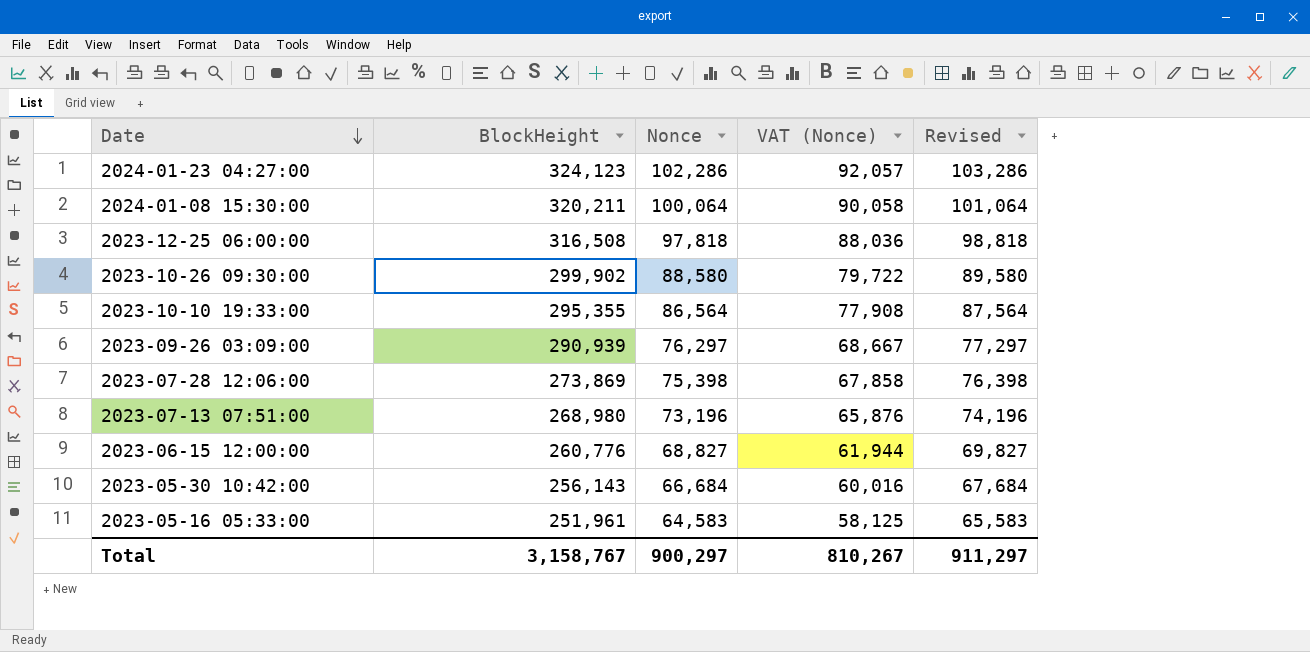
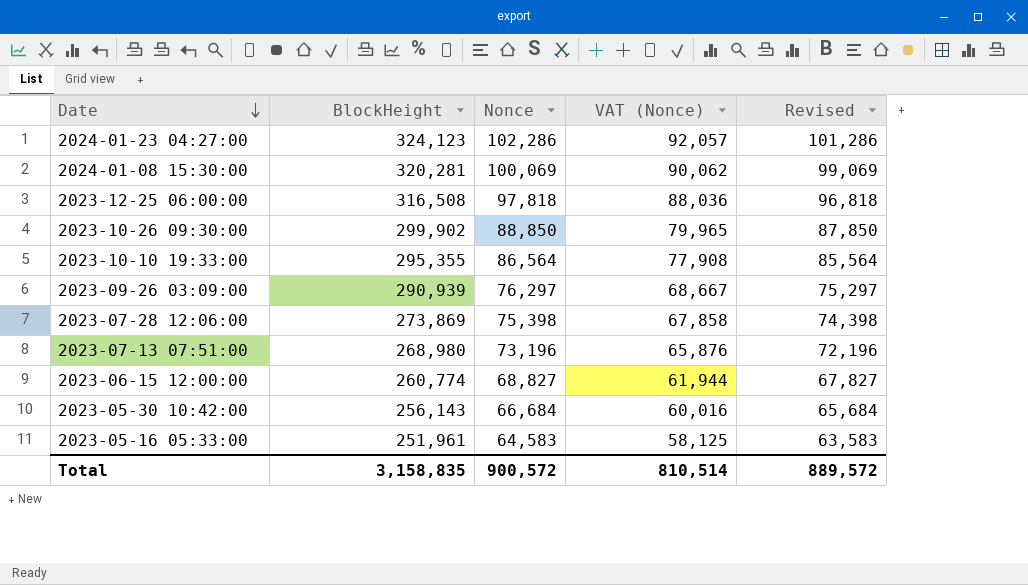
column Revised | formula: [Nonce] + 1000 -> [Nonce] - 1000
2024-01-08 15:30:00 | BlockHeight: 320,211 -> 320,281
2024-01-08 15:30:00 | Nonce: 100,064 -> 100,069
2024-01-08 15:30:00 | VAT (Nonce): 90,058 -> 90,062
2023-10-26 09:30:00 | Nonce: 88,580 -> 88,850
2023-10-26 09:30:00 | VAT (Nonce): 79,722 -> 79,965
2023-06-15 12:00:00 | BlockHeight: 260,776 -> 260,774
Total | BlockHeight: 3,158,767 -> 3,158,835
Total | Nonce: 900,297 -> 900,572
Total | VAT (Nonce): 810,267 -> 810,514
Total | Revised: 911,297 -> 889,572

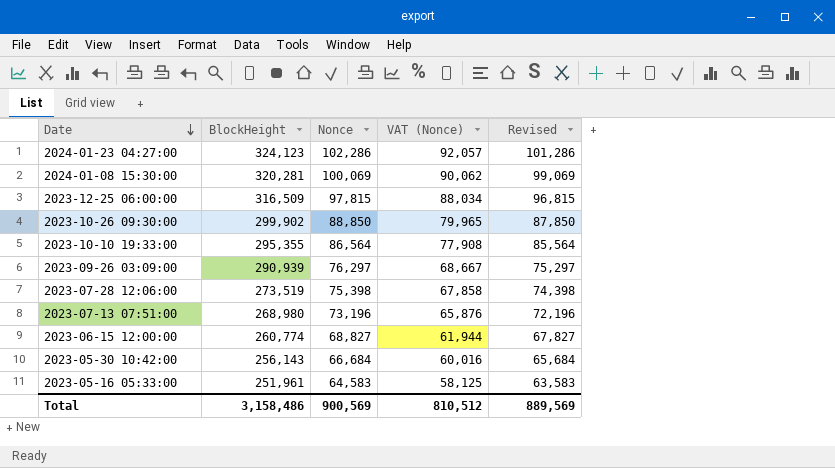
2023-12-25 06:00:00 | BlockHeight: 316,508 -> 316,509
2023-12-25 06:00:00 | Nonce: 97,818 -> 97,815
2023-12-25 06:00:00 | VAT (Nonce): 88,036 -> 88,034
2023-12-25 06:00:00 | Revised: 96,818 -> 96,815
2023-07-28 12:06:00 | BlockHeight: 273,869 -> 273,519
Total | BlockHeight: 3,158,835 -> 3,158,486
Total | Nonce: 900,572 -> 900,569
Total | VAT (Nonce): 810,514 -> 810,512
Total | Revised: 889,572 -> 889,569

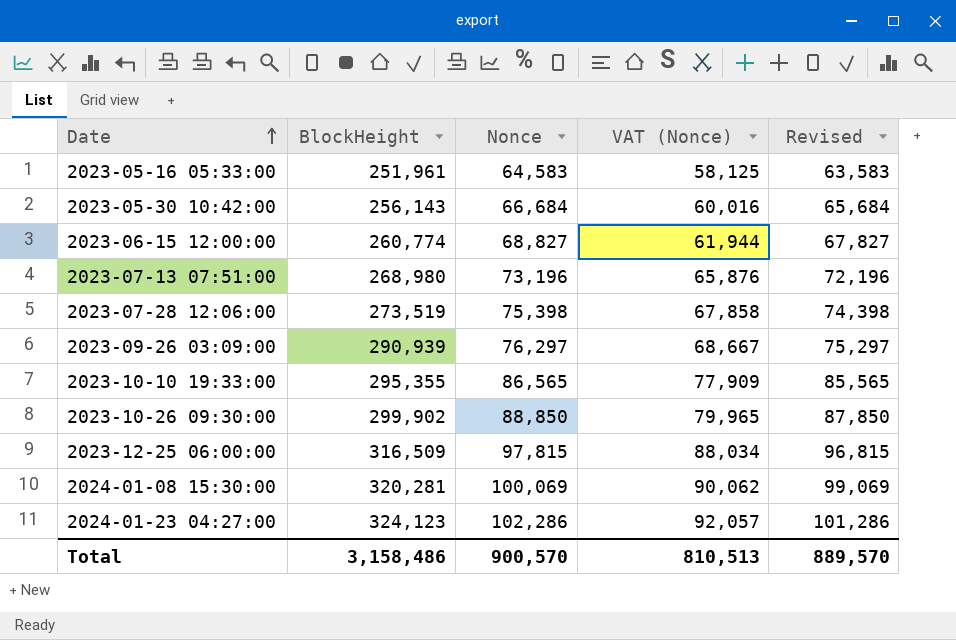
row order: Date descending -> Date ascending
2023-10-10 19:33:00 | Nonce: 86,564 -> 86,565
2023-10-10 19:33:00 | VAT (Nonce): 77,908 -> 77,909
2023-10-10 19:33:00 | Revised: 85,564 -> 85,565
Total | Nonce: 900,569 -> 900,570
Total | VAT (Nonce): 810,512 -> 810,513
Total | Revised: 889,569 -> 889,570

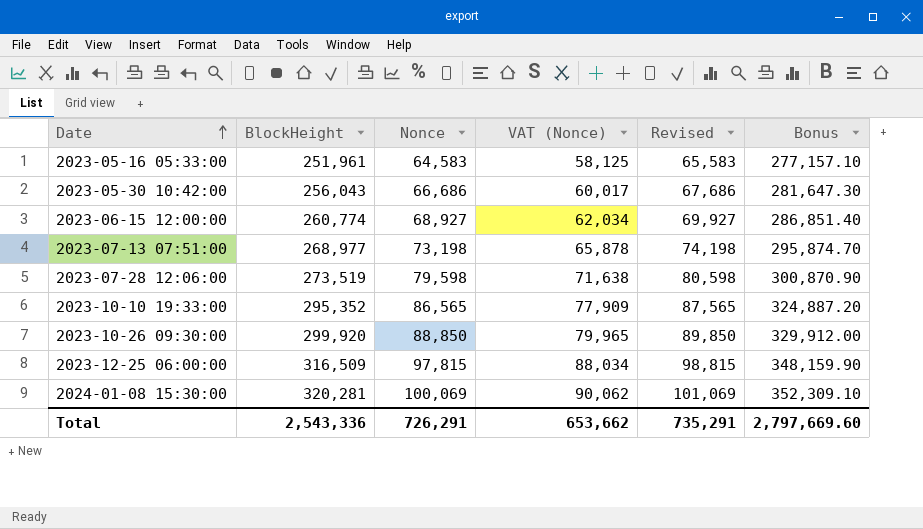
column Revised | formula: [Nonce] - 1000 -> [Nonce] + 1000
column Bonus | formula: none -> [BlockHeight] * 1.1
row 2023-09-26 03:09:00: 290,939 | 76,297 | 68,667 | 75,297 -> none
row 2024-01-23 04:27:00: 324,123 | 102,286 | 92,057 | 101,286 -> none
2023-05-30 10:42:00 | BlockHeight: 256,143 -> 256,043
2023-05-30 10:42:00 | Nonce: 66,684 -> 66,686
2023-05-30 10:42:00 | VAT (Nonce): 60,016 -> 60,017
2023-06-15 12:00:00 | Nonce: 68,827 -> 68,927
2023-06-15 12:00:00 | VAT (Nonce): 61,944 -> 62,034
2023-07-13 07:51:00 | BlockHeight: 268,980 -> 268,977
2023-07-13 07:51:00 | Nonce: 73,196 -> 73,198
2023-07-13 07:51:00 | VAT (Nonce): 65,876 -> 65,878
2023-07-28 12:06:00 | Nonce: 75,398 -> 79,598
2023-07-28 12:06:00 | VAT (Nonce): 67,858 -> 71,638
2023-10-10 19:33:00 | BlockHeight: 295,355 -> 295,352
2023-10-26 09:30:00 | BlockHeight: 299,902 -> 299,920
Total | BlockHeight: 3,158,486 -> 2,543,336
Total | Nonce: 900,570 -> 726,291
Total | VAT (Nonce): 810,513 -> 653,662
Total | Revised: 889,570 -> 735,291

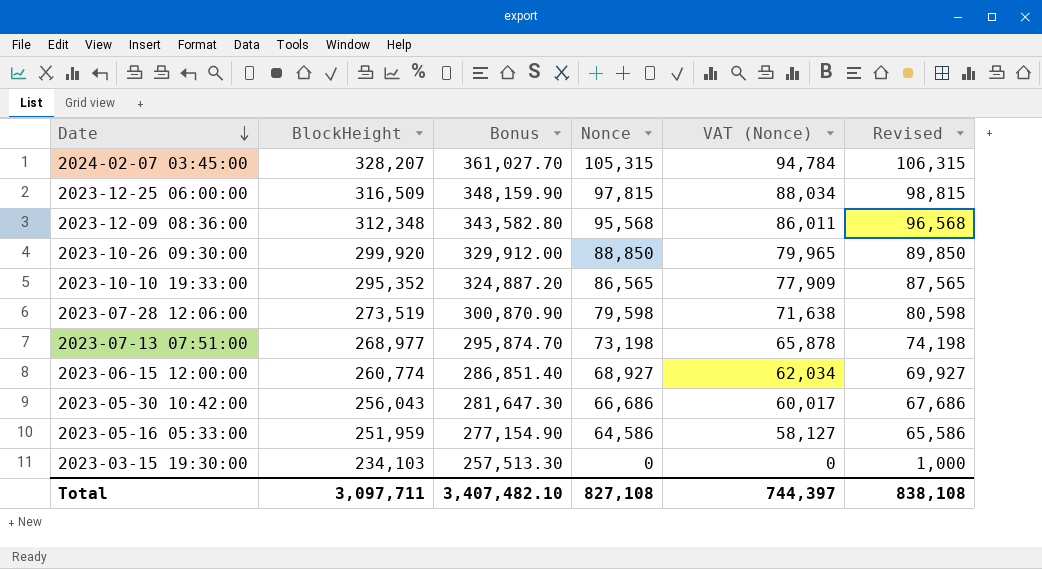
row order: Date ascending -> Date descending
column Bonus | position: 6 -> 3
row 2024-01-08 15:30:00: 320,281 | 100,069 | 90,062 | 101,069 | 352,309.10 -> none
row 2024-02-07 03:45:00: none -> 328,207 | 361,027.70 | 105,315 | 94,784 | 106,315
row 2023-12-09 08:36:00: none -> 312,348 | 343,582.80 | 95,568 | 86,011 | 96,568
2023-05-16 05:33:00 | BlockHeight: 251,961 -> 251,959
2023-05-16 05:33:00 | Bonus: 277,157.10 -> 277,154.90
2023-05-16 05:33:00 | Nonce: 64,583 -> 64,586
2023-05-16 05:33:00 | VAT (Nonce): 58,125 -> 58,127
2023-05-16 05:33:00 | Revised: 65,583 -> 65,586
row 2023-03-15 19:30:00: none -> 234,103 | 257,513.30 | 0 | 0 | 1,000
Total | BlockHeight: 2,543,336 -> 3,097,711
Total | Bonus: 2,797,669.60 -> 3,407,482.10
Total | Nonce: 726,291 -> 827,108
Total | VAT (Nonce): 653,662 -> 744,397
Total | Revised: 735,291 -> 838,108

